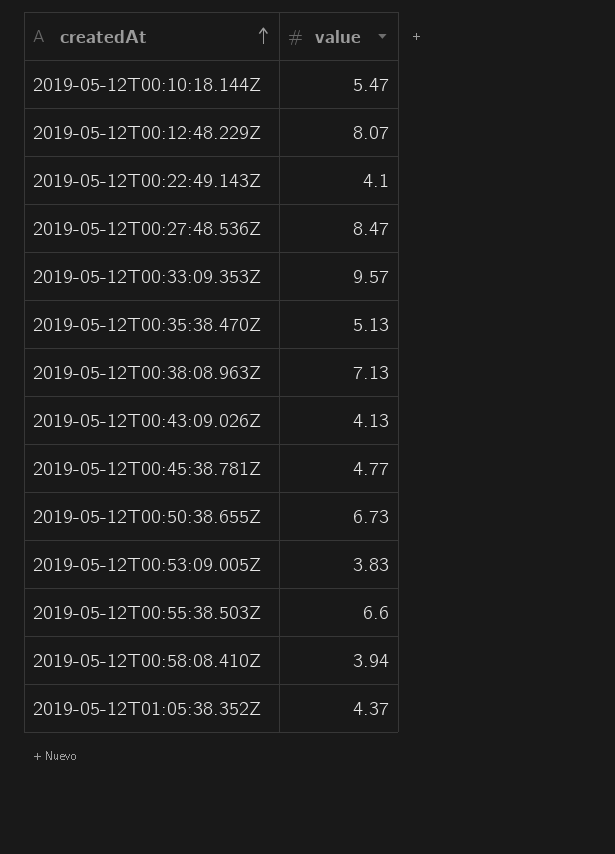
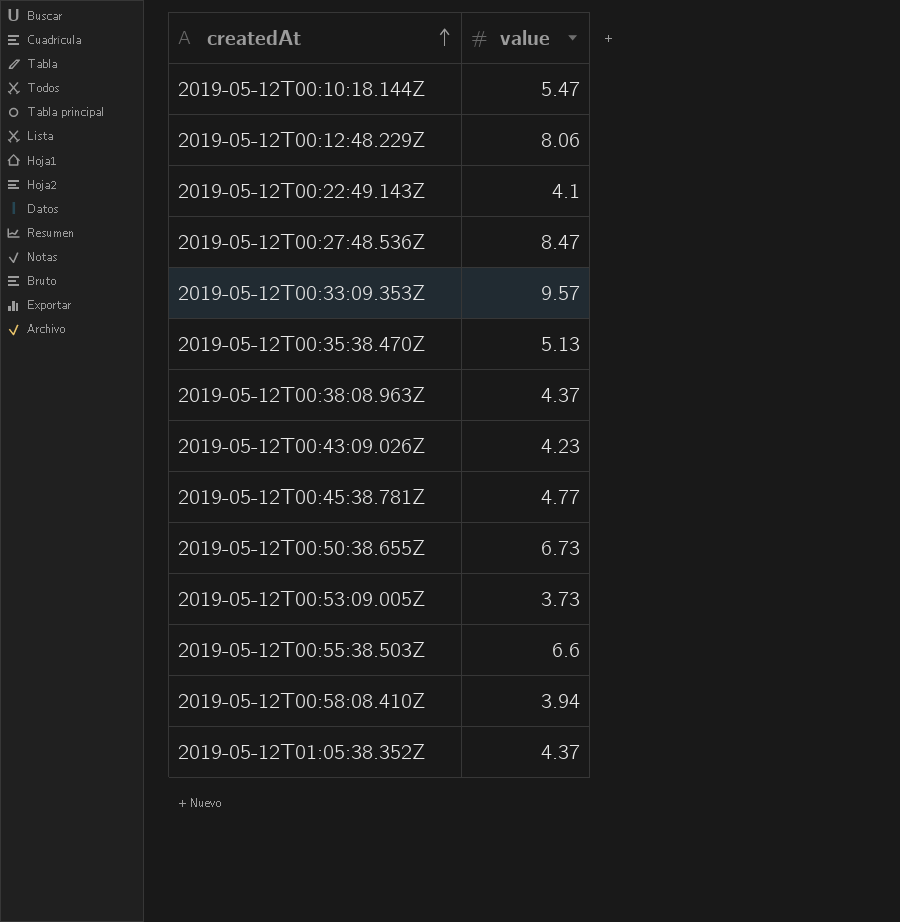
2019-05-12T00:12:48.229Z | value: 8.07 -> 8.06
2019-05-12T00:38:08.963Z | value: 7.13 -> 4.37
2019-05-12T00:43:09.026Z | value: 4.13 -> 4.23
2019-05-12T00:53:09.005Z | value: 3.83 -> 3.73

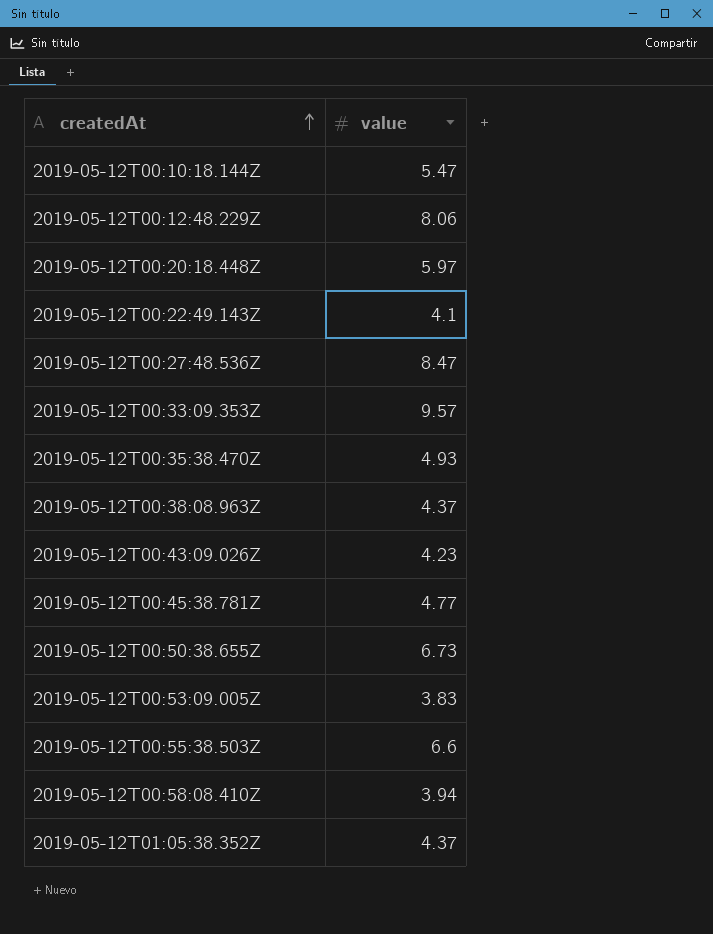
row 2019-05-12T00:20:18.448Z: none -> 5.97
2019-05-12T00:35:38.470Z | value: 5.13 -> 4.93
2019-05-12T00:53:09.005Z | value: 3.73 -> 3.83

